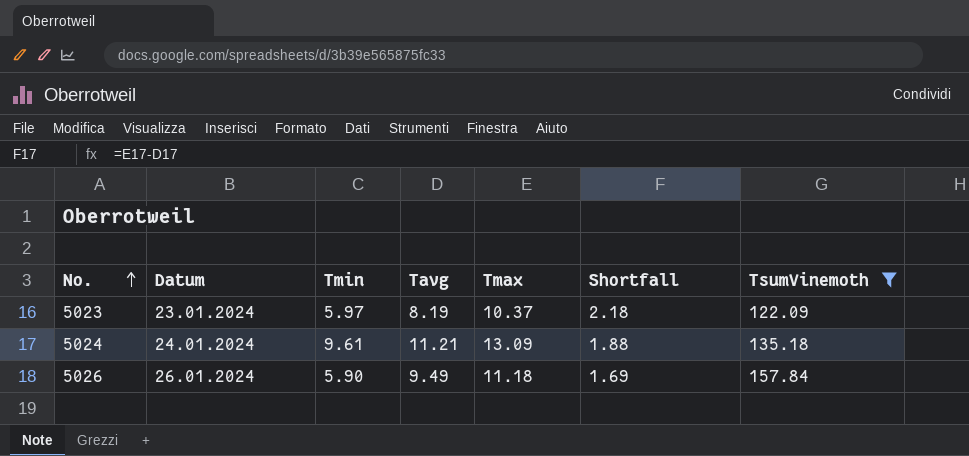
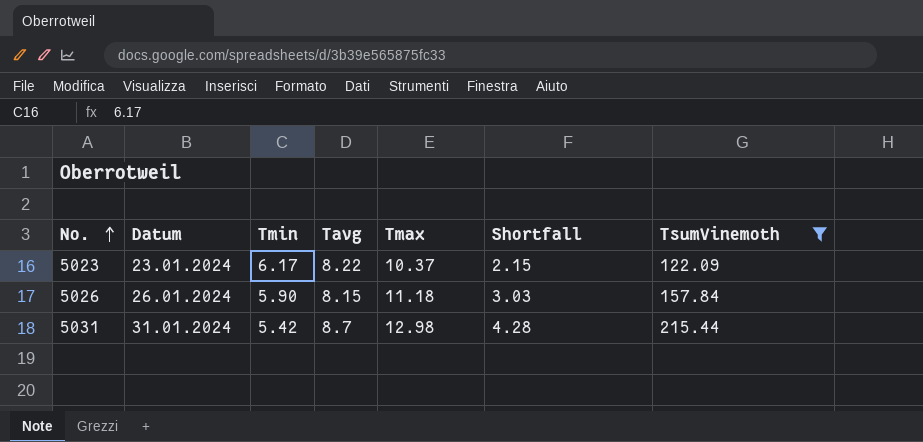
row 5024: 24.01.2024 | 9.61 | 11.21 | 13.09 | 1.88 | 135.18 -> none
5023 | Tmin: 5.97 -> 6.17
5023 | Tavg: 8.19 -> 8.22
5023 | Shortfall: 2.18 -> 2.15
5026 | Tavg: 9.49 -> 8.15
5026 | Shortfall: 1.69 -> 3.03
row 5031: none -> 31.01.2024 | 5.42 | 8.7 | 12.98 | 4.28 | 215.44

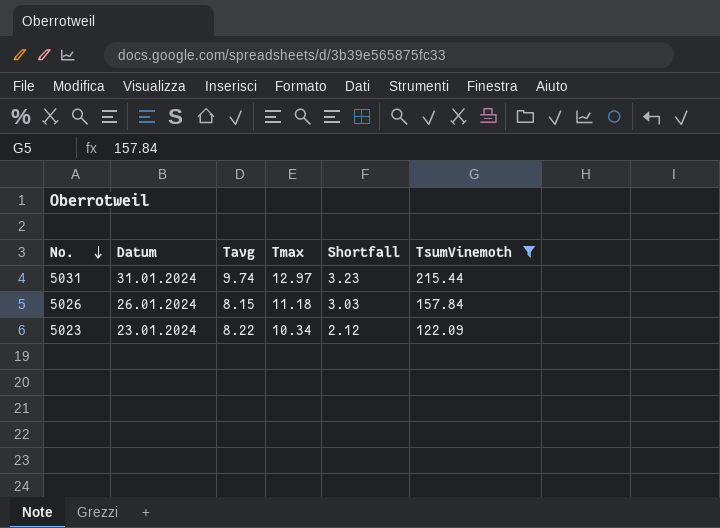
row order: No. ascending -> No. descending
column Tmin | position: 3 -> none
5031 | Tavg: 8.7 -> 9.74
5031 | Tmax: 12.98 -> 12.97
5031 | Shortfall: 4.28 -> 3.23
5023 | Tmax: 10.37 -> 10.34
5023 | Shortfall: 2.15 -> 2.12

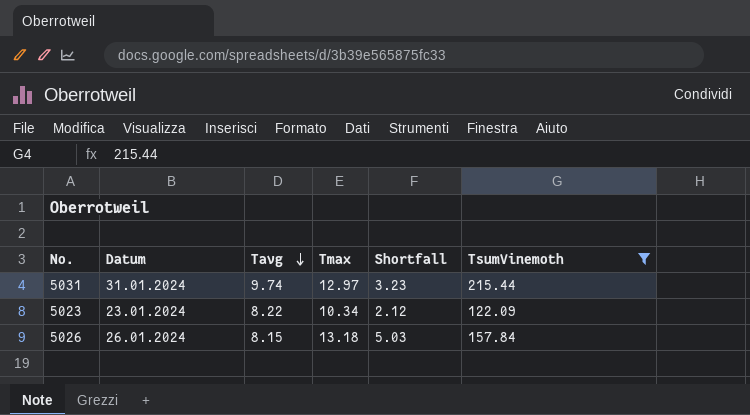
row order: No. descending -> Tavg descending
5026 | Tmax: 11.18 -> 13.18
5026 | Shortfall: 3.03 -> 5.03

